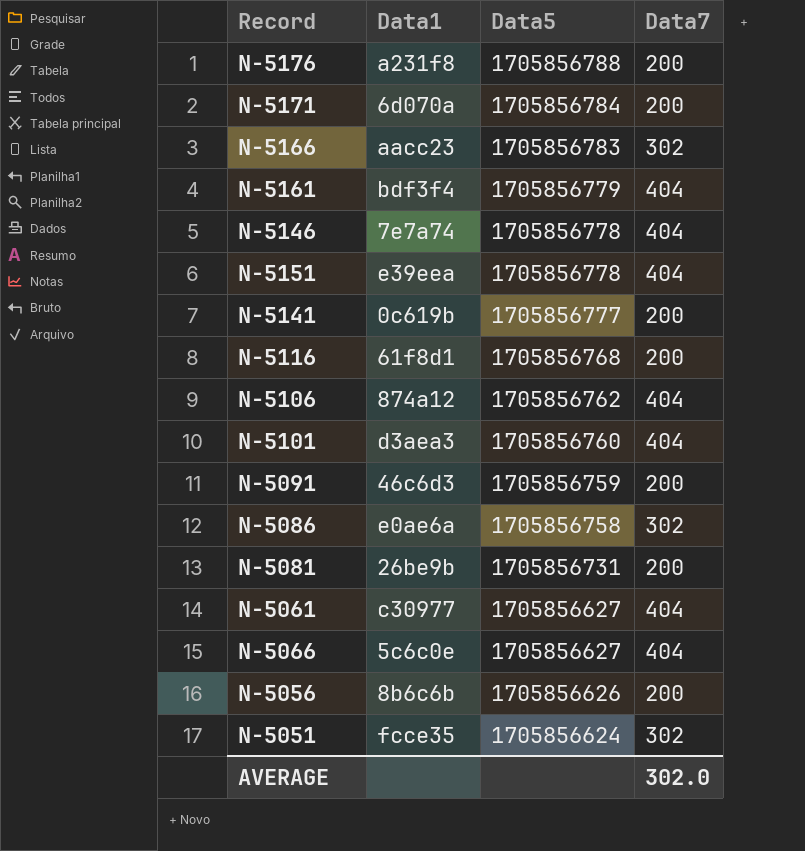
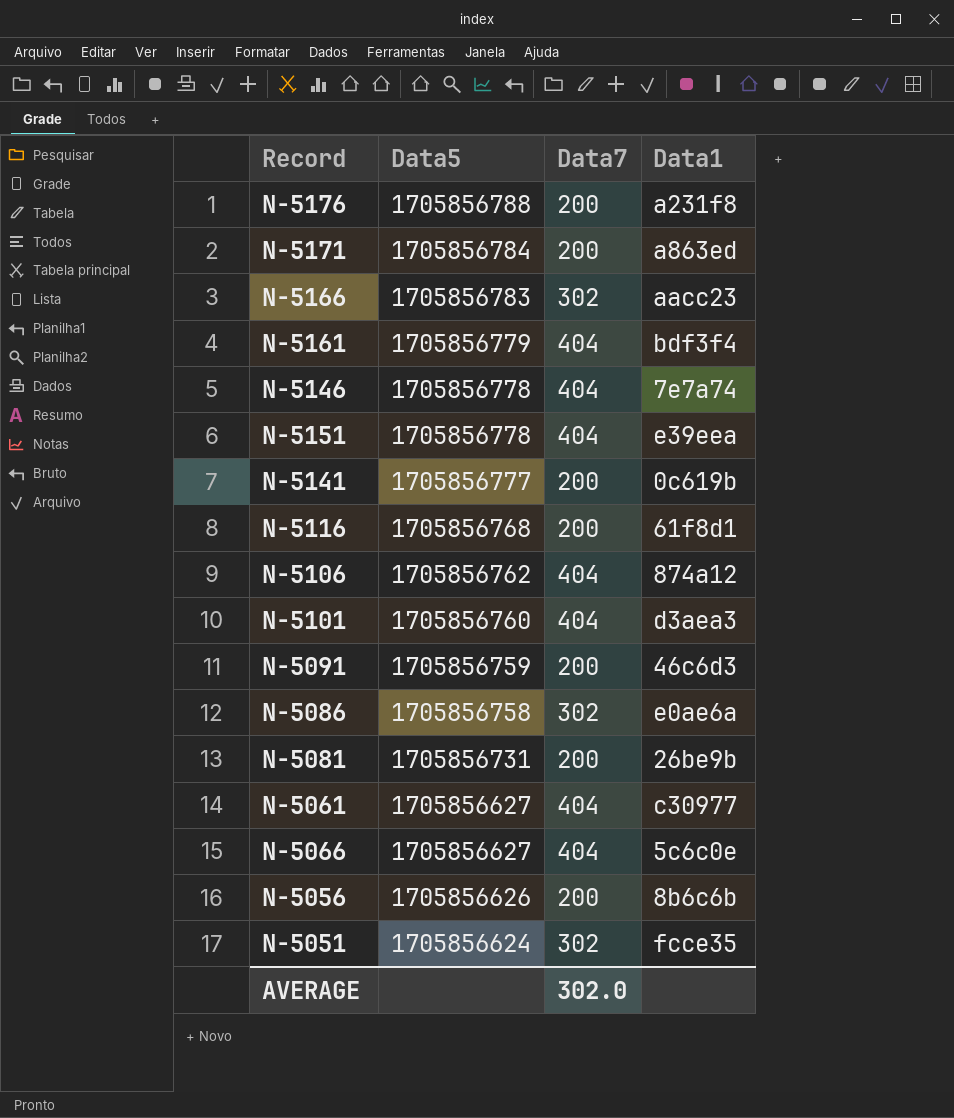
column Data1 | position: 2 -> 4
N-5171 | Data1: 6d070a -> a863ed

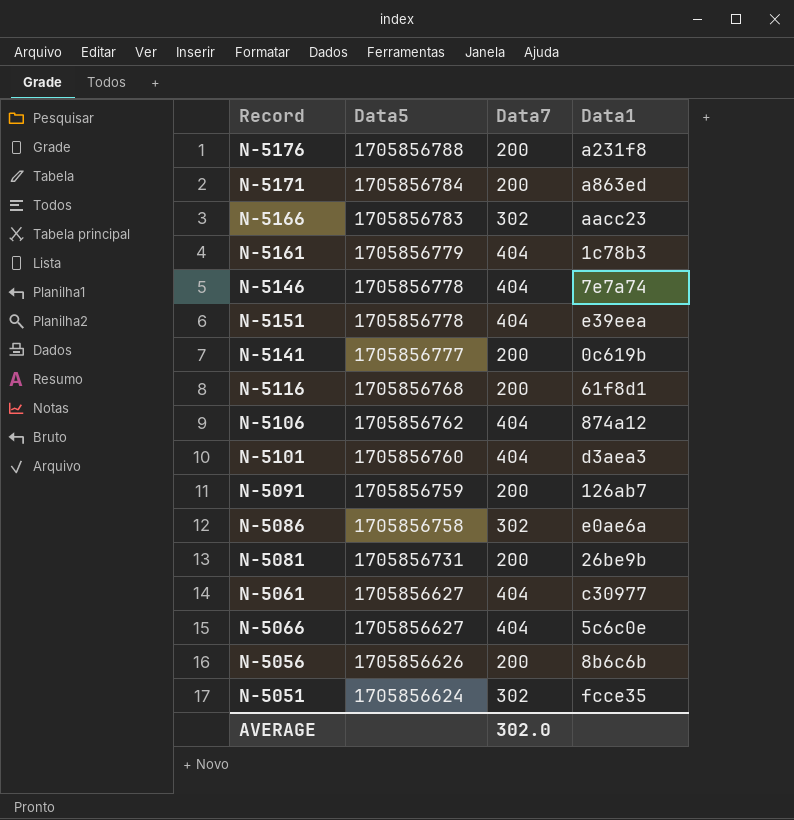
N-5161 | Data1: bdf3f4 -> 1c78b3
N-5091 | Data1: 46c6d3 -> 126ab7

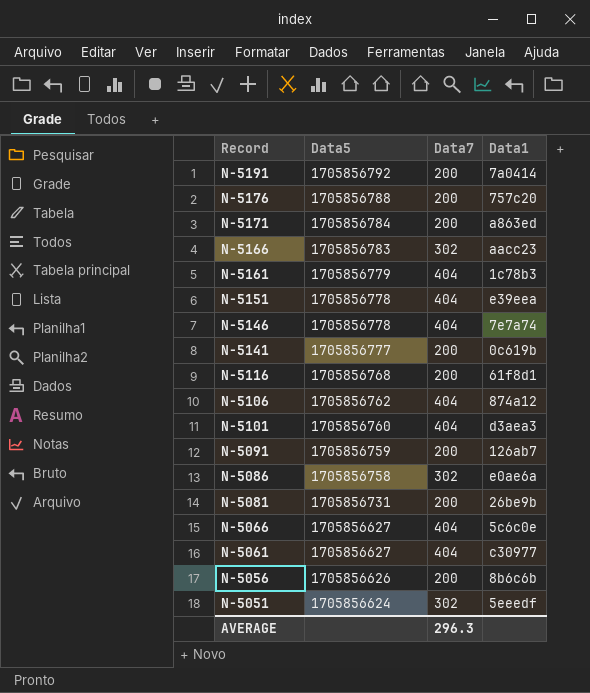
row order: Data5 descending -> Record descending
row N-5191: none -> 1705856792 | 200 | 7a0414
N-5176 | Data1: a231f8 -> 757c20
N-5051 | Data1: fcce35 -> 5eeedf
AVERAGE | Data7: 302.0 -> 296.3

